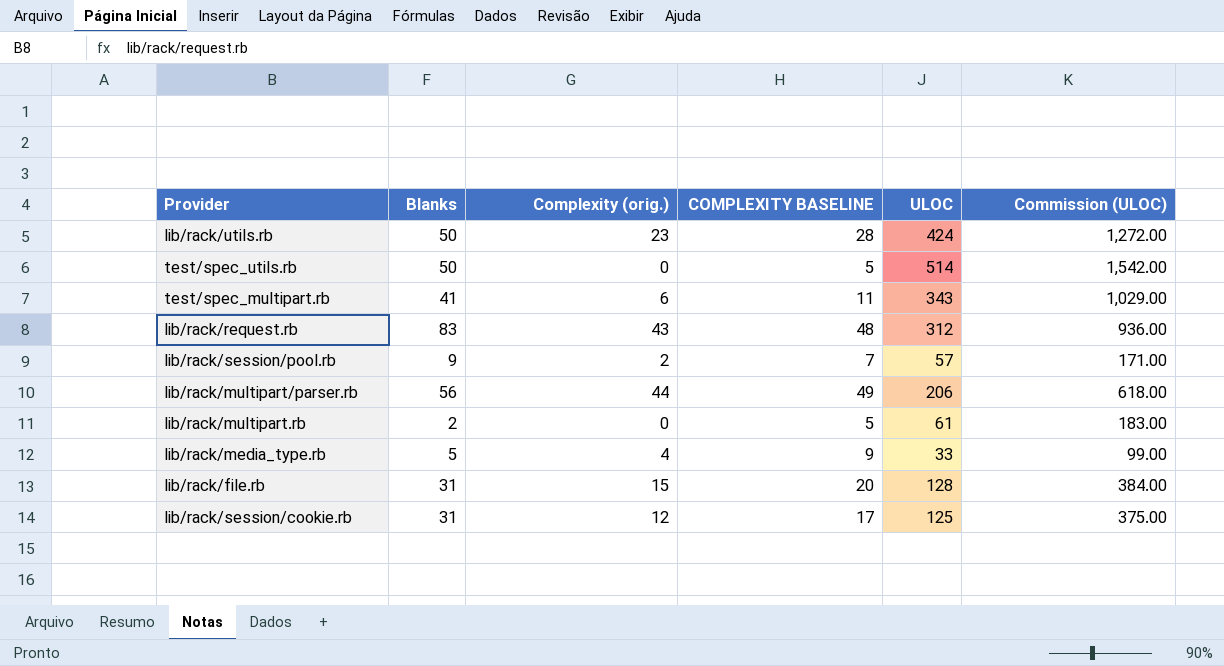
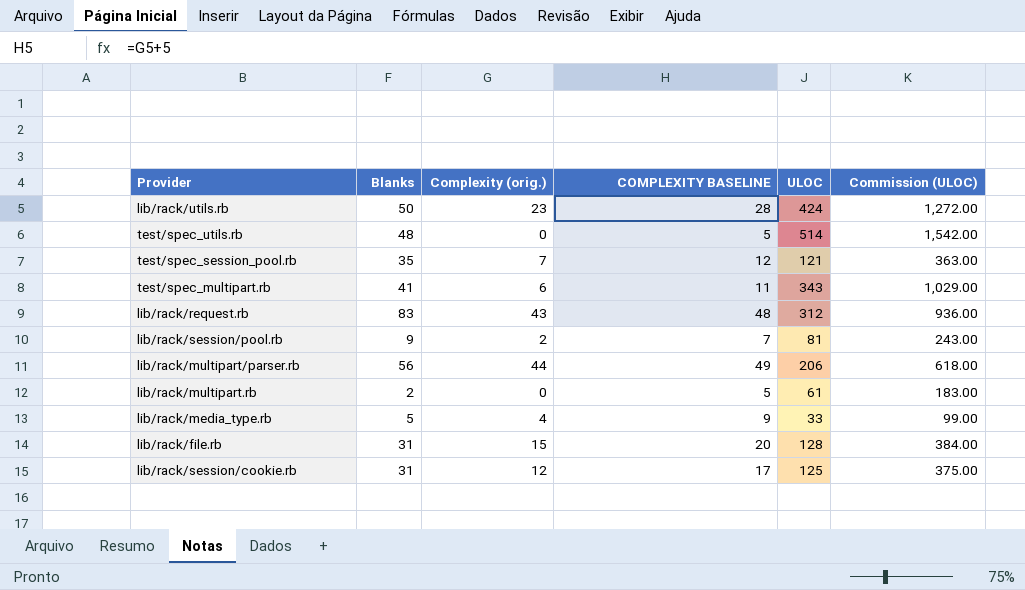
test/spec_utils.rb | Blanks: 50 -> 48
row test/spec_session_pool.rb: none -> 35 | 7 | 12 | 121 | 363.00
lib/rack/session/pool.rb | ULOC: 57 -> 81
lib/rack/session/pool.rb | Commission (ULOC): 171.00 -> 243.00

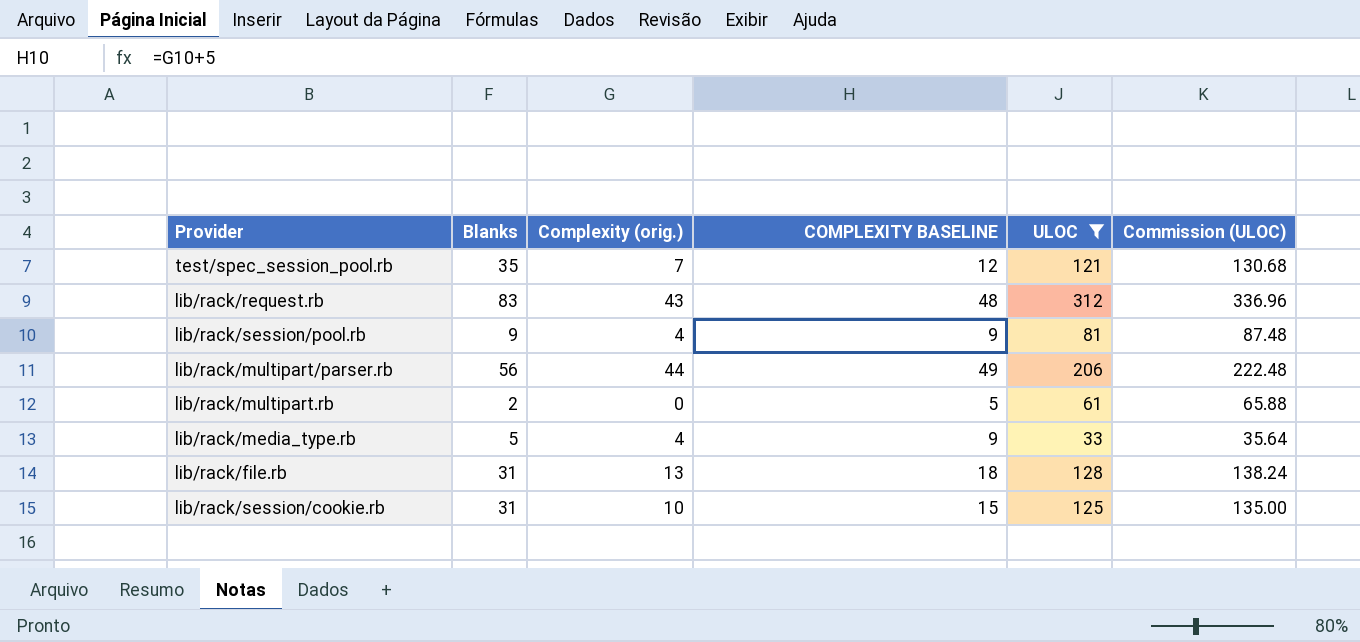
filter: none -> ULOC <= 312
column Commission (ULOC) | formula: [ULOC] * 3 -> [ULOC] * 1.08
lib/rack/session/pool.rb | Complexity (orig.): 2 -> 4
lib/rack/session/pool.rb | COMPLEXITY BASELINE: 7 -> 9
lib/rack/file.rb | Complexity (orig.): 15 -> 13
lib/rack/file.rb | COMPLEXITY BASELINE: 20 -> 18
lib/rack/session/cookie.rb | Complexity (orig.): 12 -> 10
lib/rack/session/cookie.rb | COMPLEXITY BASELINE: 17 -> 15

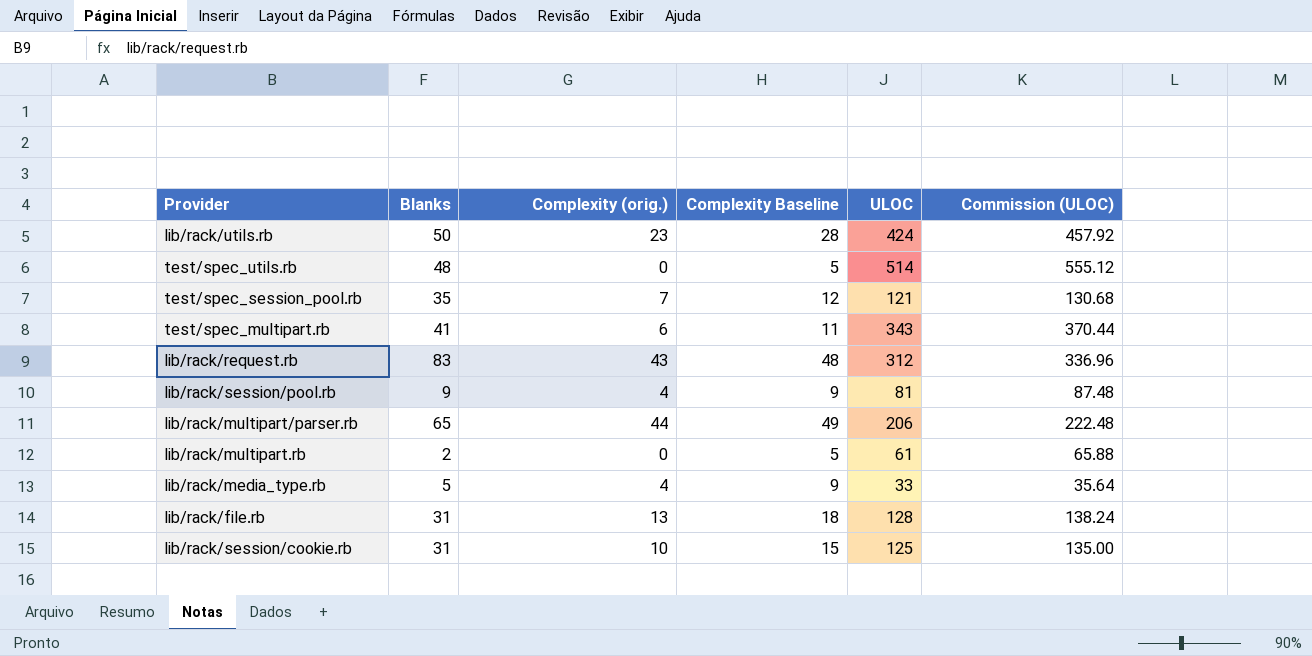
filter: ULOC <= 312 -> none
column name: COMPLEXITY BASELINE -> Complexity Baseline
lib/rack/multipart/parser.rb | Blanks: 56 -> 65

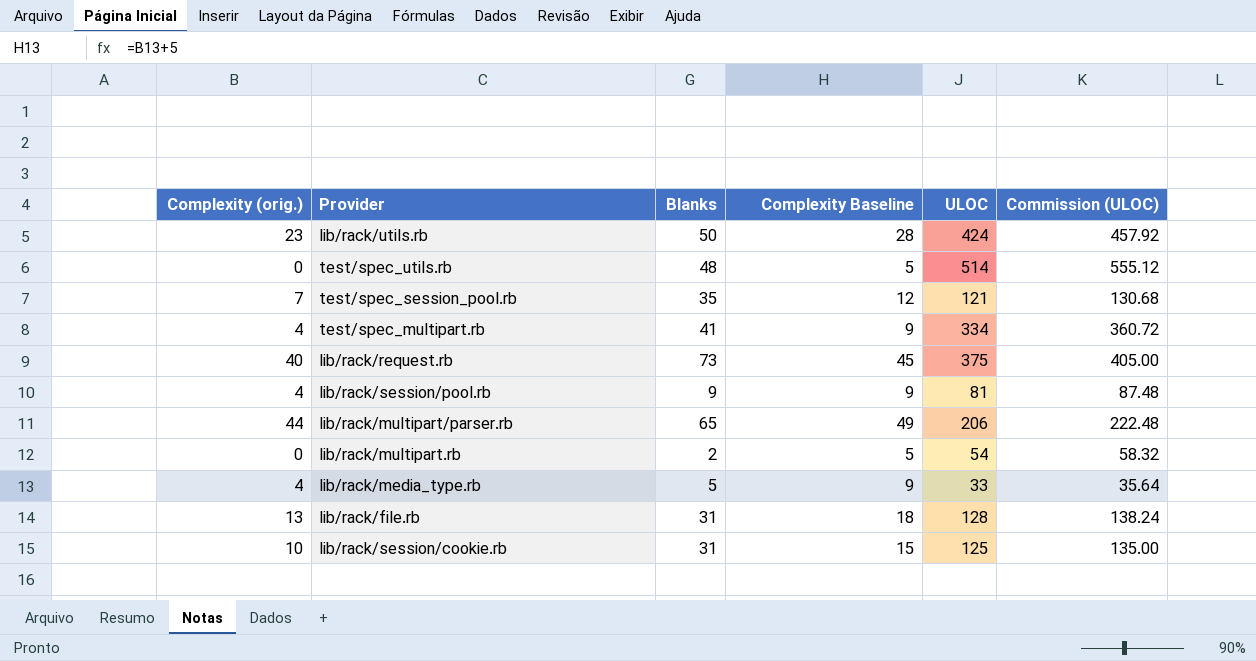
column Complexity (orig.) | position: 3 -> 1
test/spec_multipart.rb | Complexity (orig.): 6 -> 4
test/spec_multipart.rb | Complexity Baseline: 11 -> 9
test/spec_multipart.rb | ULOC: 343 -> 334
test/spec_multipart.rb | Commission (ULOC): 370.44 -> 360.72
lib/rack/request.rb | Complexity (orig.): 43 -> 40
lib/rack/request.rb | Blanks: 83 -> 73
lib/rack/request.rb | Complexity Baseline: 48 -> 45
lib/rack/request.rb | ULOC: 312 -> 375
lib/rack/request.rb | Commission (ULOC): 336.96 -> 405.00
lib/rack/multipart.rb | ULOC: 61 -> 54
lib/rack/multipart.rb | Commission (ULOC): 65.88 -> 58.32

